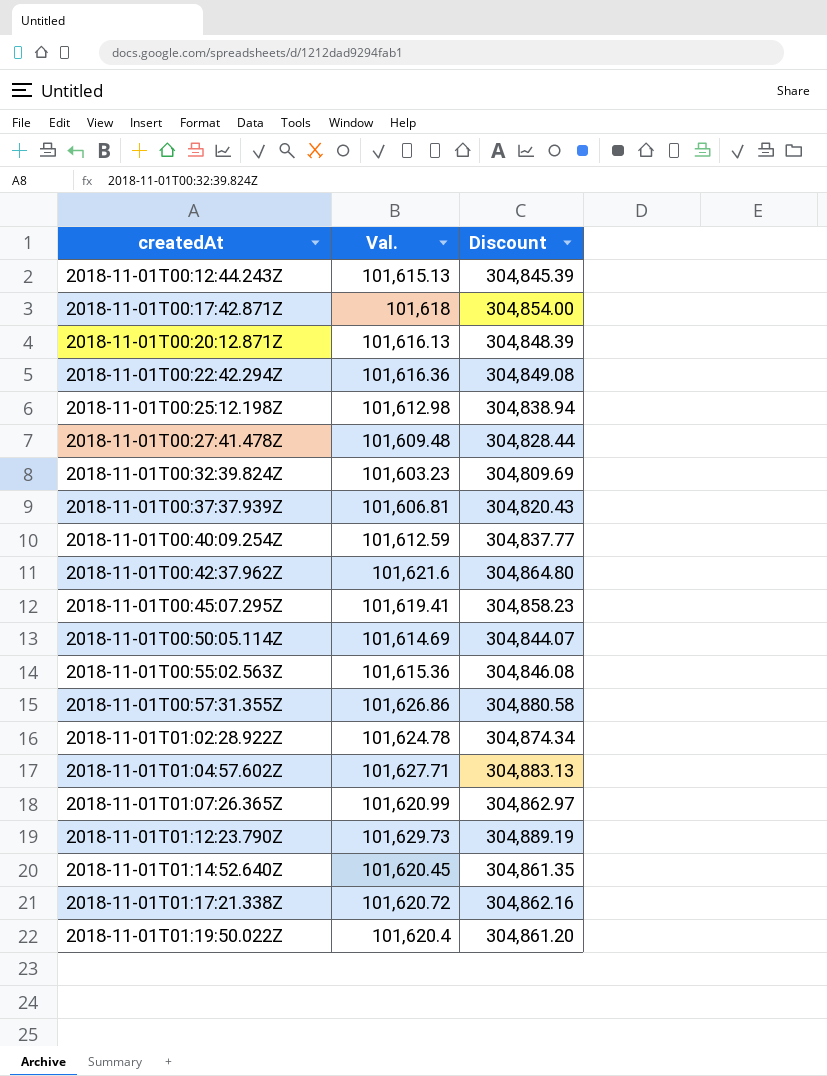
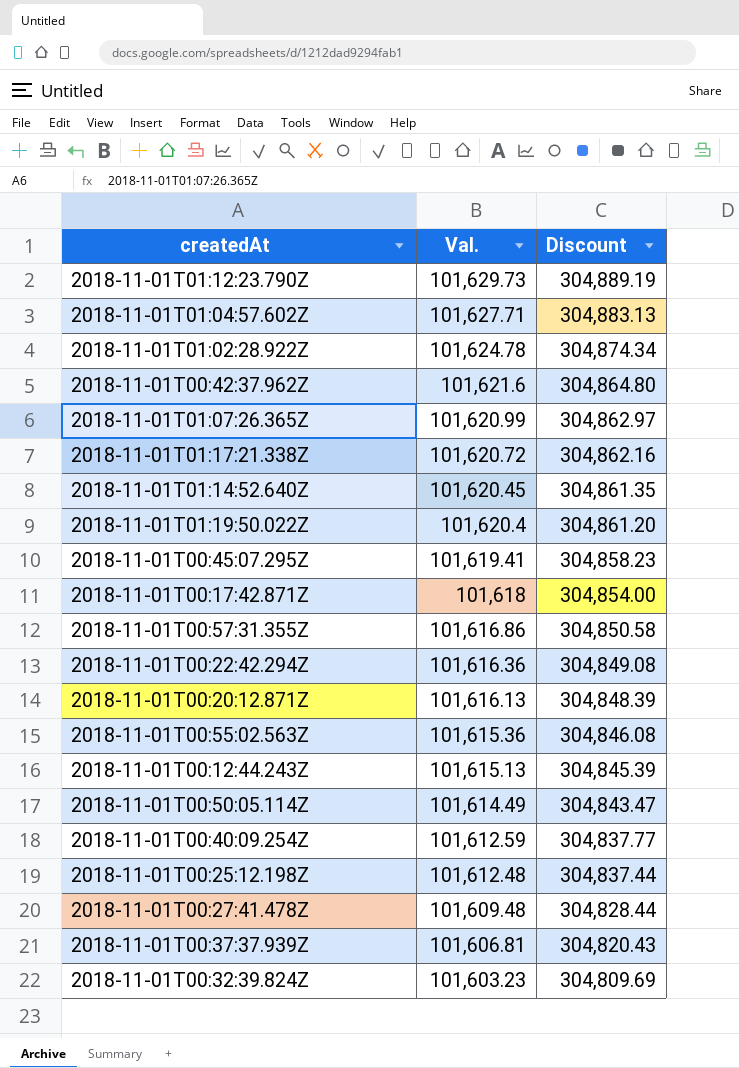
row order: createdAt ascending -> Val. descending
2018-11-01T00:57:31.355Z | Val.: 101,626.86 -> 101,616.86
2018-11-01T00:57:31.355Z | Discount: 304,880.58 -> 304,850.58
2018-11-01T00:50:05.114Z | Val.: 101,614.69 -> 101,614.49
2018-11-01T00:50:05.114Z | Discount: 304,844.07 -> 304,843.47
2018-11-01T00:25:12.198Z | Val.: 101,612.98 -> 101,612.48
2018-11-01T00:25:12.198Z | Discount: 304,838.94 -> 304,837.44

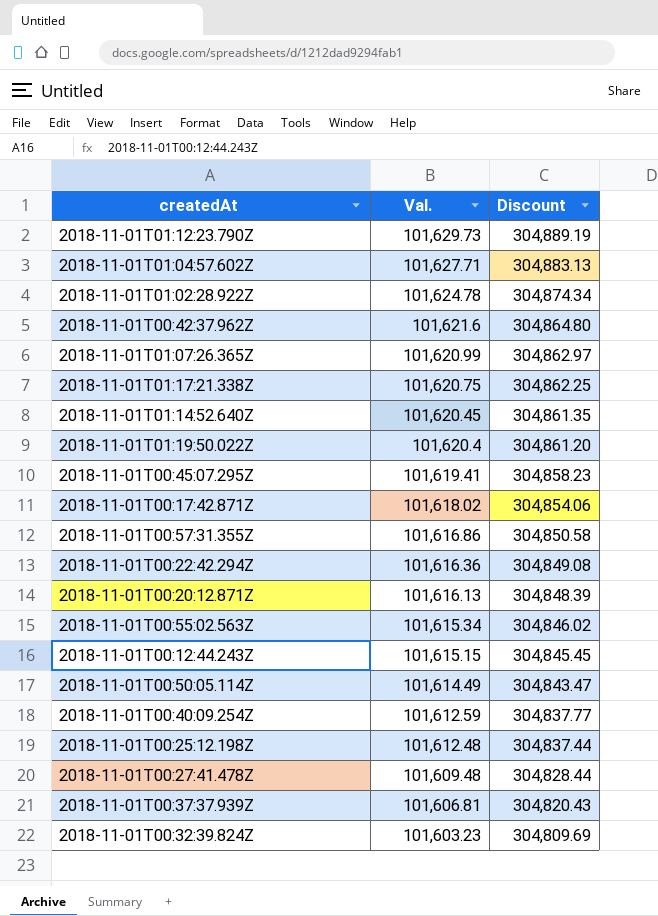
2018-11-01T01:17:21.338Z | Val.: 101,620.72 -> 101,620.75
2018-11-01T01:17:21.338Z | Discount: 304,862.16 -> 304,862.25
2018-11-01T00:17:42.871Z | Val.: 101,618 -> 101,618.02
2018-11-01T00:17:42.871Z | Discount: 304,854.00 -> 304,854.06
2018-11-01T00:55:02.563Z | Val.: 101,615.36 -> 101,615.34
2018-11-01T00:55:02.563Z | Discount: 304,846.08 -> 304,846.02
2018-11-01T00:12:44.243Z | Val.: 101,615.13 -> 101,615.15
2018-11-01T00:12:44.243Z | Discount: 304,845.39 -> 304,845.45

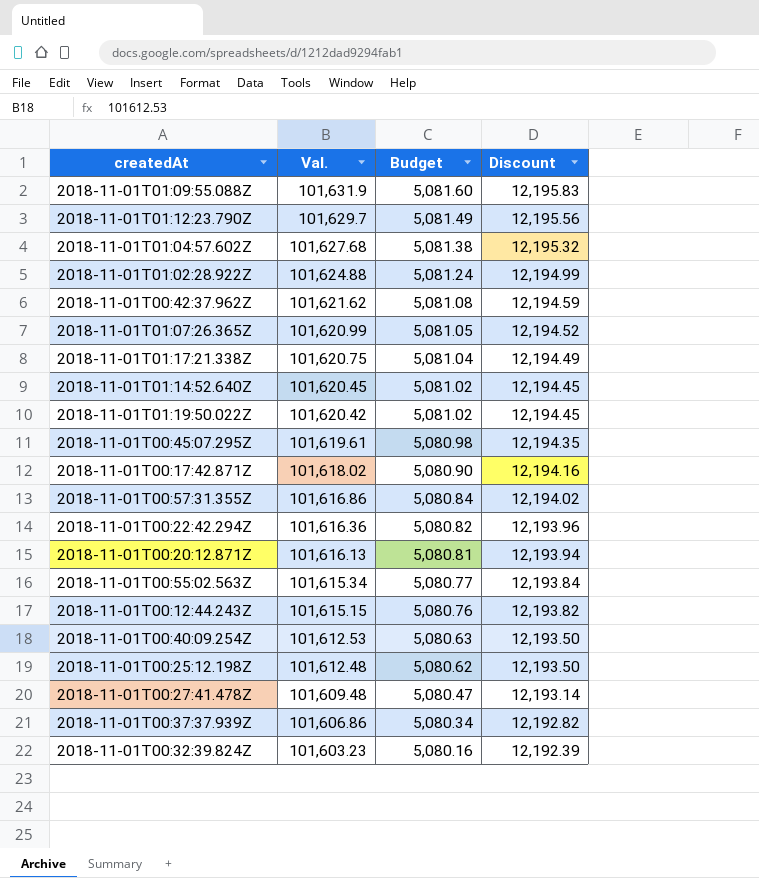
column Budget | formula: none -> [Val.] * 0.05
column Discount | formula: [Val.] * 3 -> [Val.] * 0.12
row 2018-11-01T00:50:05.114Z: 101,614.49 | 304,843.47 -> none
row 2018-11-01T01:09:55.088Z: none -> 101,631.9 | 5,081.60 | 12,195.83
2018-11-01T01:12:23.790Z | Val.: 101,629.73 -> 101,629.7
2018-11-01T01:04:57.602Z | Val.: 101,627.71 -> 101,627.68
2018-11-01T01:02:28.922Z | Val.: 101,624.78 -> 101,624.88
2018-11-01T00:42:37.962Z | Val.: 101,621.6 -> 101,621.62
2018-11-01T01:19:50.022Z | Val.: 101,620.4 -> 101,620.42
2018-11-01T00:45:07.295Z | Val.: 101,619.41 -> 101,619.61
2018-11-01T00:40:09.254Z | Val.: 101,612.59 -> 101,612.53
2018-11-01T00:37:37.939Z | Val.: 101,606.81 -> 101,606.86

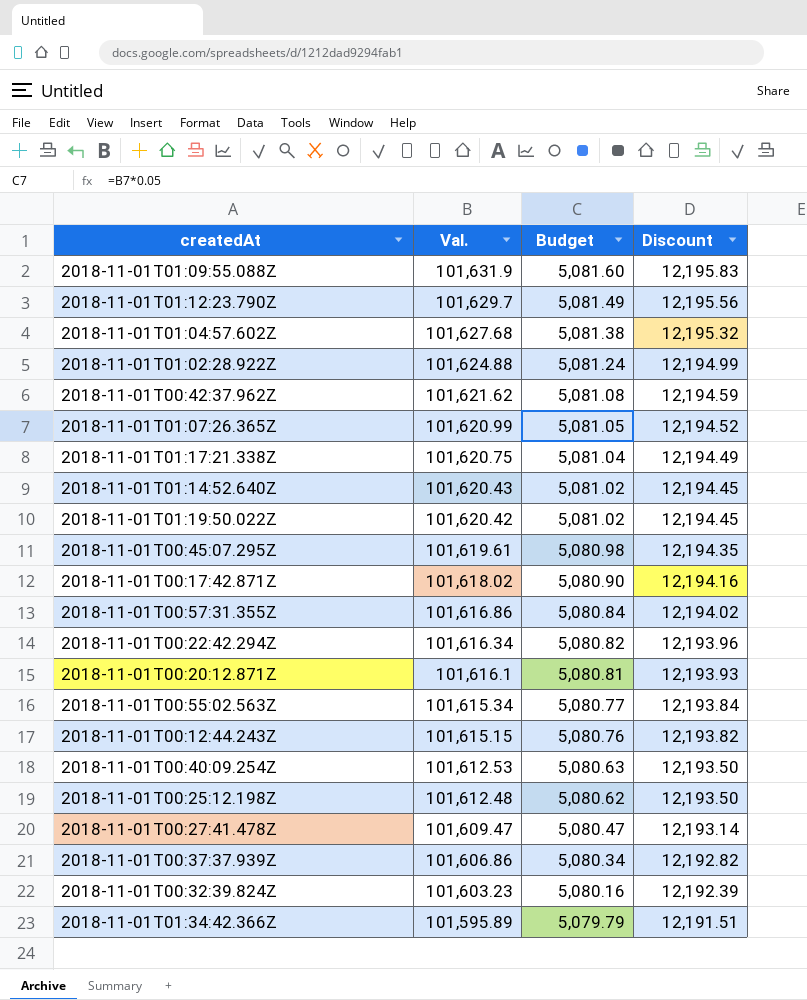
2018-11-01T01:14:52.640Z | Val.: 101,620.45 -> 101,620.43
2018-11-01T00:22:42.294Z | Val.: 101,616.36 -> 101,616.34
2018-11-01T00:20:12.871Z | Val.: 101,616.13 -> 101,616.1
2018-11-01T00:20:12.871Z | Discount: 12,193.94 -> 12,193.93
2018-11-01T00:27:41.478Z | Val.: 101,609.48 -> 101,609.47
row 2018-11-01T01:34:42.366Z: none -> 101,595.89 | 5,079.79 | 12,191.51

